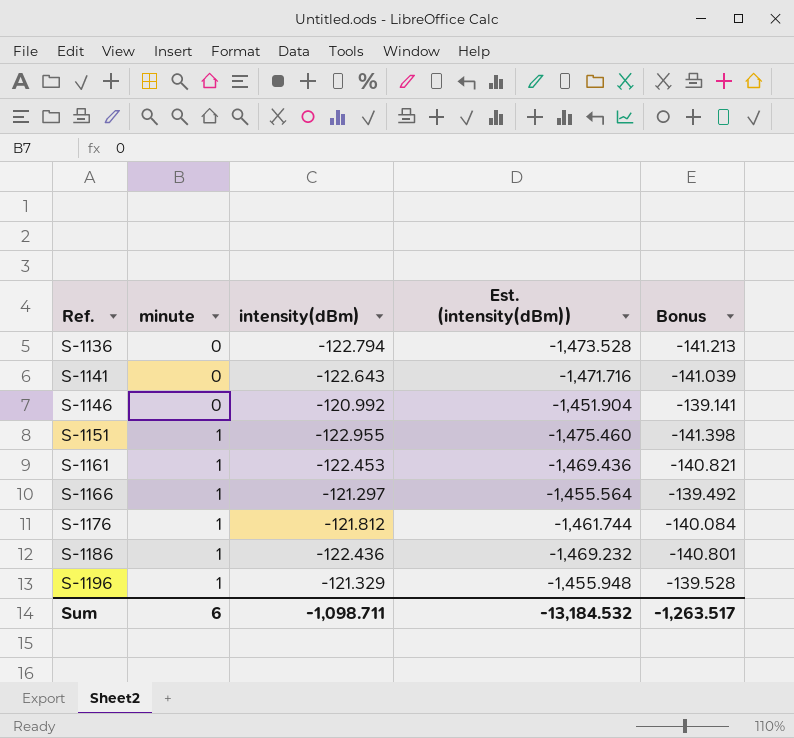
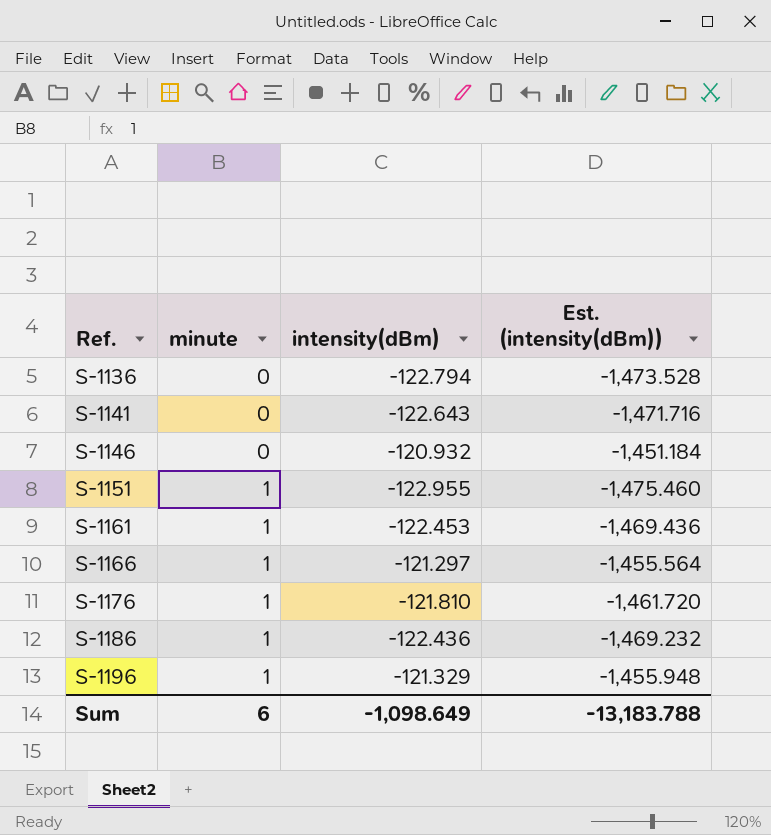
column Bonus | formula: [intensity(dBm)] * 1.15 -> none
S-1146 | intensity(dBm): -120.992 -> -120.932
S-1146 | Est. (intensity(dBm)): -1,451.904 -> -1,451.184
S-1176 | intensity(dBm): -121.812 -> -121.810
S-1176 | Est. (intensity(dBm)): -1,461.744 -> -1,461.720
Sum | intensity(dBm): -1,098.711 -> -1,098.649
Sum | Est. (intensity(dBm)): -13,184.532 -> -13,183.788

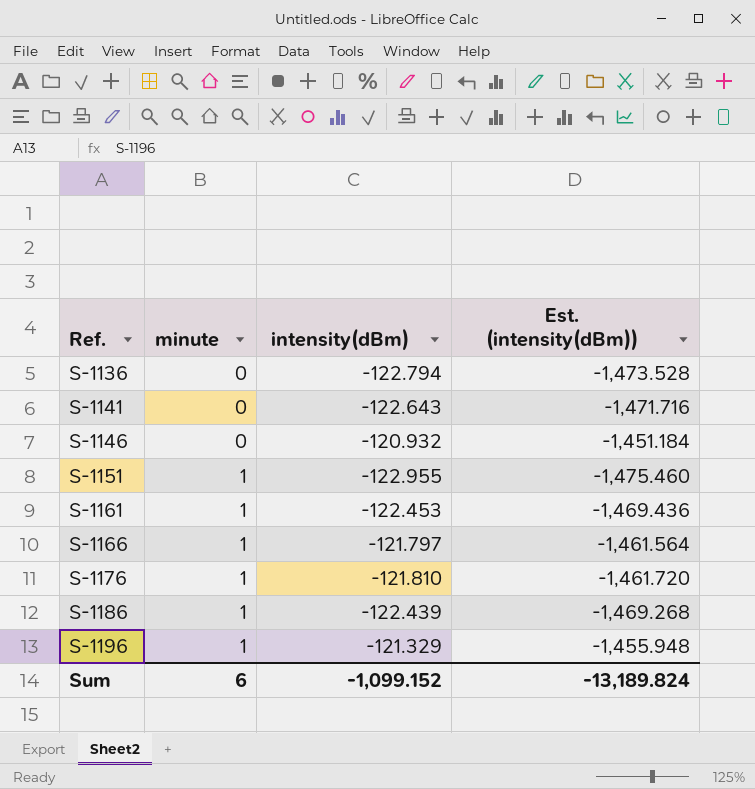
S-1166 | intensity(dBm): -121.297 -> -121.797
S-1166 | Est. (intensity(dBm)): -1,455.564 -> -1,461.564
S-1186 | intensity(dBm): -122.436 -> -122.439
S-1186 | Est. (intensity(dBm)): -1,469.232 -> -1,469.268
Sum | intensity(dBm): -1,098.649 -> -1,099.152
Sum | Est. (intensity(dBm)): -13,183.788 -> -13,189.824

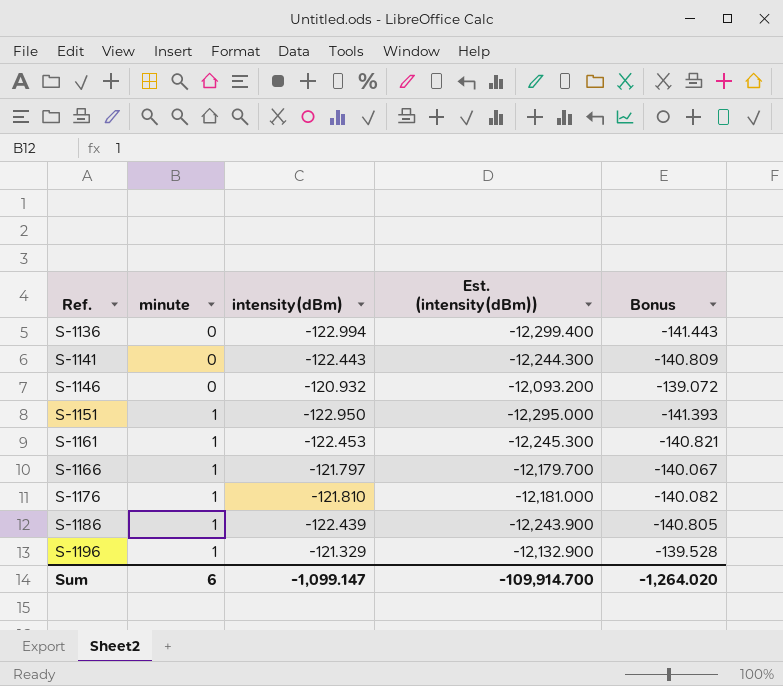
column Est. (intensity(dBm)) | formula: [intensity(dBm)] * 12 -> [intensity(dBm)] * 100
column Bonus | formula: none -> [intensity(dBm)] * 1.15
S-1136 | intensity(dBm): -122.794 -> -122.994
S-1141 | intensity(dBm): -122.643 -> -122.443
S-1151 | intensity(dBm): -122.955 -> -122.950
Sum | intensity(dBm): -1,099.152 -> -1,099.147
Sum | Est. (intensity(dBm)): -13,189.824 -> -109,914.700

